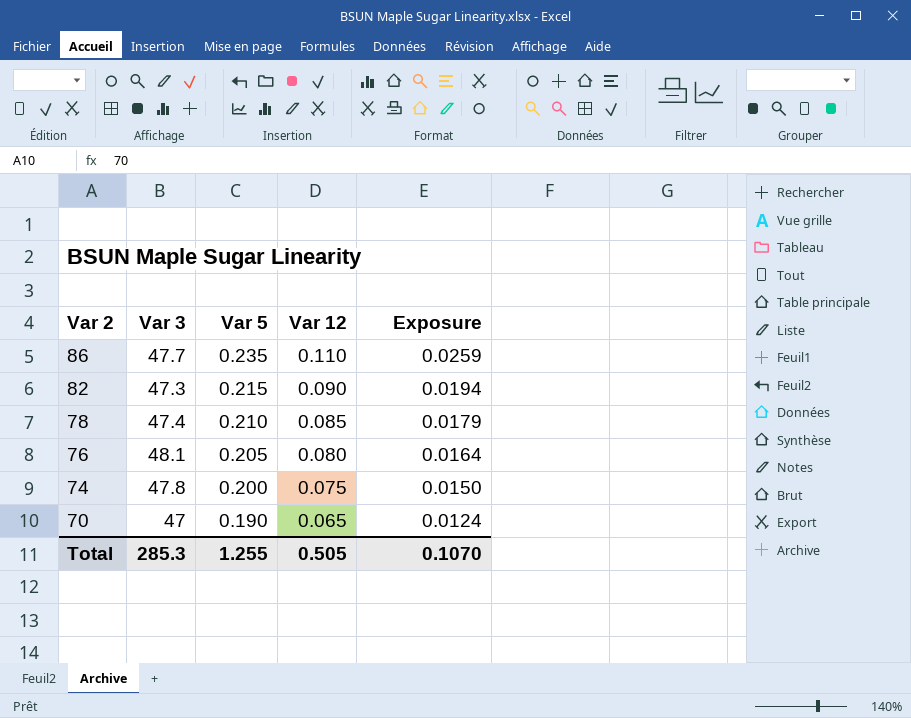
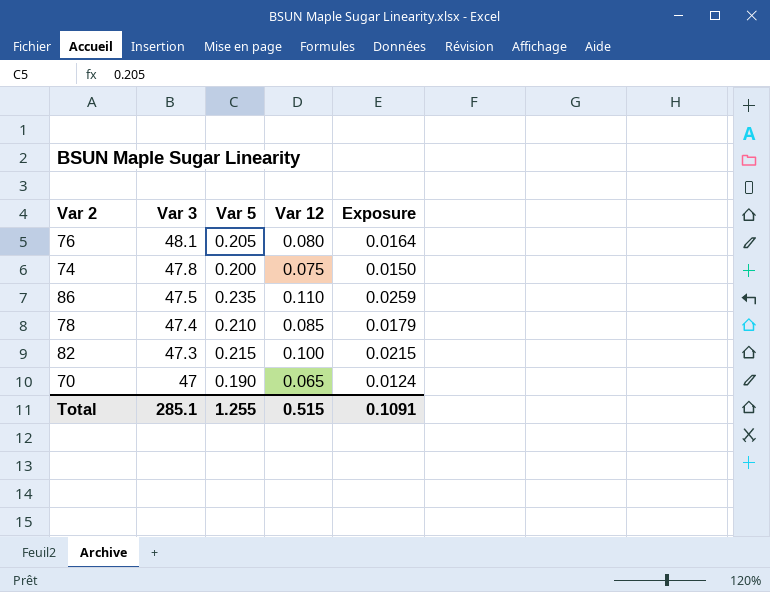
row order: Var 2 descending -> Var 3 descending
86 | Var 3: 47.7 -> 47.5
82 | Var 12: 0.090 -> 0.100
82 | Exposure: 0.0194 -> 0.0215
Total | Var 3: 285.3 -> 285.1
Total | Var 12: 0.505 -> 0.515
Total | Exposure: 0.1070 -> 0.1091

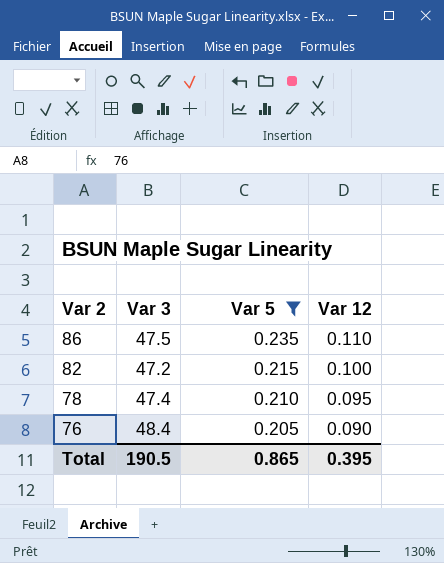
filter: none -> Var 5 >= 0.205
row order: Var 3 descending -> Var 2 descending
column Exposure | formula: [Var 5] * [Var 12] -> none
82 | Var 3: 47.3 -> 47.2
78 | Var 12: 0.085 -> 0.095
76 | Var 3: 48.1 -> 48.4
76 | Var 12: 0.080 -> 0.090
Total | Var 3: 285.1 -> 190.5
Total | Var 5: 1.255 -> 0.865
Total | Var 12: 0.515 -> 0.395

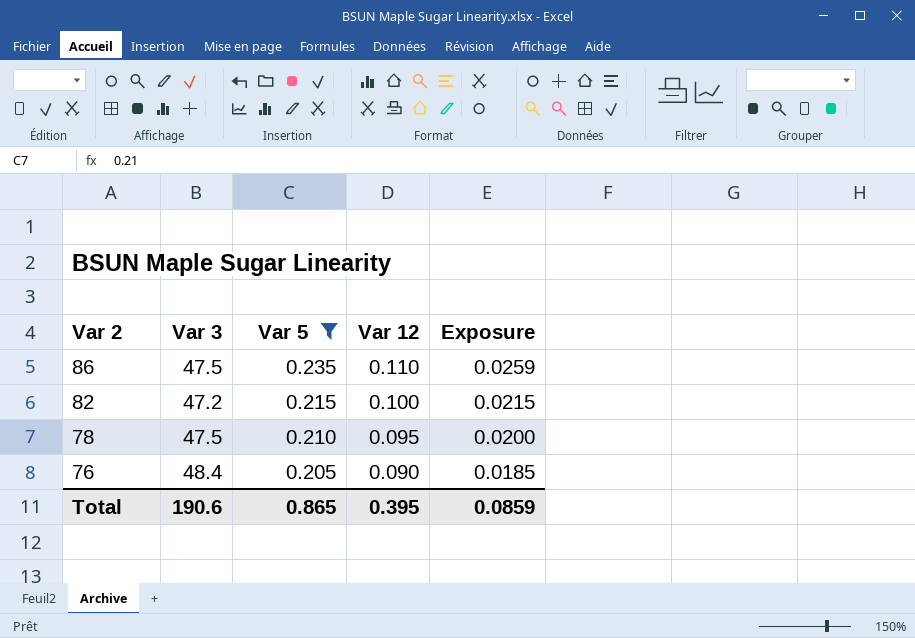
column Exposure | formula: none -> [Var 5] * [Var 12]
78 | Var 3: 47.4 -> 47.5
Total | Var 3: 190.5 -> 190.6

